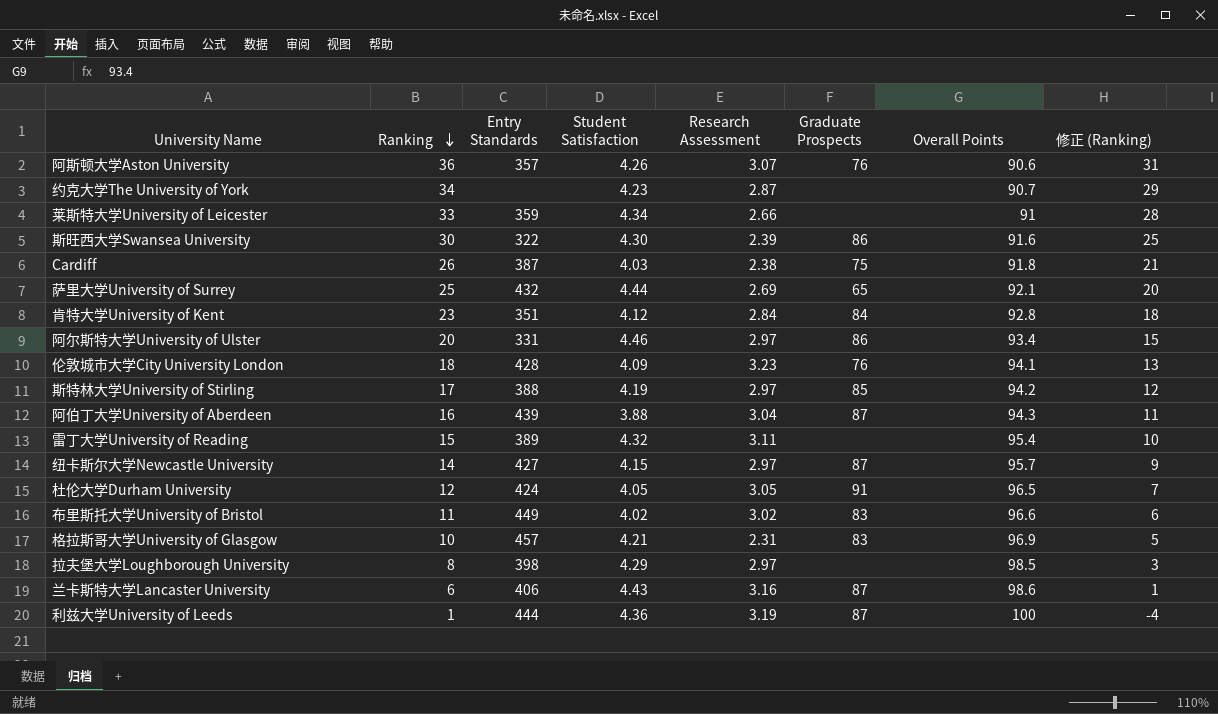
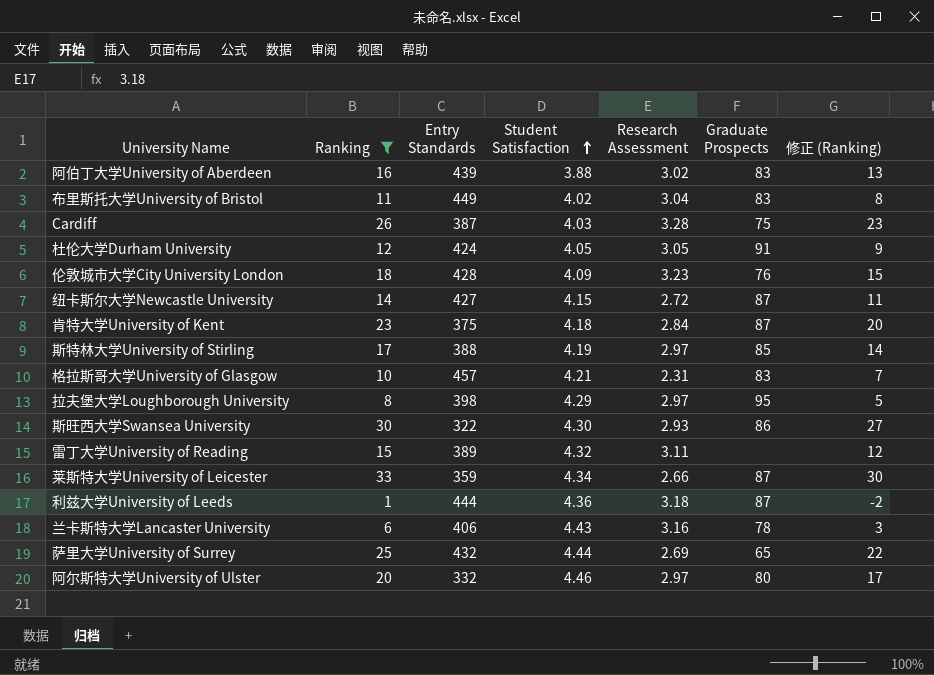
filter: none -> Ranking <= 33
row order: Ranking descending -> Student Satisfaction ascending
column Overall Points | position: 7 -> none
column 修正 (Ranking) | formula: [Ranking] - 5 -> [Ranking] - 3
阿伯丁大学University of Aberdeen | Research Assessment: 3.04 -> 3.02
阿伯丁大学University of Aberdeen | Graduate Prospects: 87 -> 83
布里斯托大学University of Bristol | Research Assessment: 3.02 -> 3.04
Cardiff | Research Assessment: 2.38 -> 3.28
纽卡斯尔大学Newcastle University | Research Assessment: 2.97 -> 2.72
肯特大学University of Kent | Entry Standards: 351 -> 375
肯特大学University of Kent | Student Satisfaction: 4.12 -> 4.18
肯特大学University of Kent | Graduate Prospects: 84 -> 87
拉夫堡大学Loughborough University | Graduate Prospects: none -> 95
斯旺西大学Swansea University | Research Assessment: 2.39 -> 2.93
莱斯特大学University of Leicester | Graduate Prospects: none -> 87
利兹大学University of Leeds | Research Assessment: 3.19 -> 3.18
兰卡斯特大学Lancaster University | Graduate Prospects: 87 -> 78
阿尔斯特大学University of Ulster | Entry Standards: 331 -> 332
阿尔斯特大学University of Ulster | Graduate Prospects: 86 -> 80

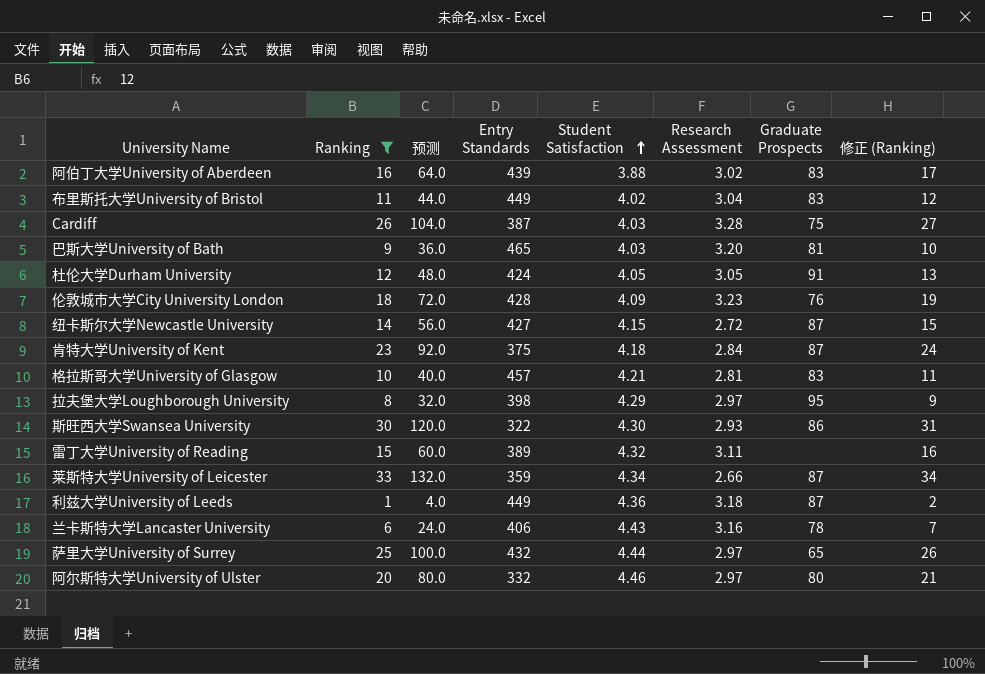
column 预测 | formula: none -> [Ranking] * 4
column 修正 (Ranking) | formula: [Ranking] - 3 -> [Ranking] + 1
row 斯特林大学University of Stirling: 17 | 388 | 4.19 | 2.97 | 85 | 14 -> none
row 巴斯大学University of Bath: none -> 9 | 36.0 | 465 | 4.03 | 3.20 | 81 | 10
格拉斯哥大学University of Glasgow | Research Assessment: 2.31 -> 2.81
利兹大学University of Leeds | Entry Standards: 444 -> 449
萨里大学University of Surrey | Research Assessment: 2.69 -> 2.97

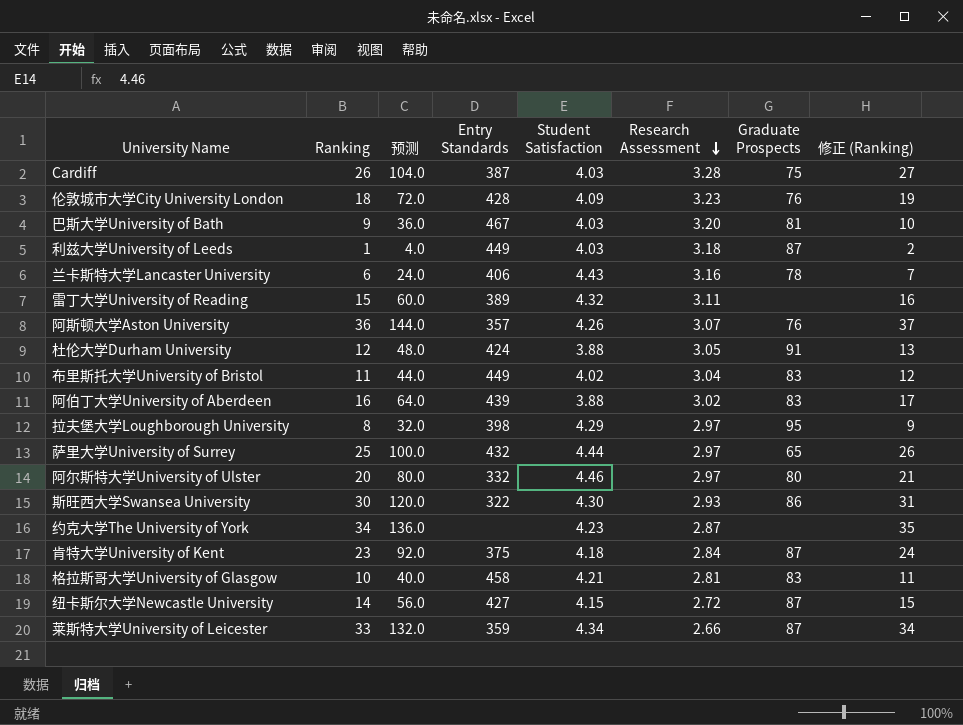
filter: Ranking <= 33 -> none
row order: Student Satisfaction ascending -> Research Assessment descending
巴斯大学University of Bath | Entry Standards: 465 -> 467
利兹大学University of Leeds | Student Satisfaction: 4.36 -> 4.03
杜伦大学Durham University | Student Satisfaction: 4.05 -> 3.88
格拉斯哥大学University of Glasgow | Entry Standards: 457 -> 458

